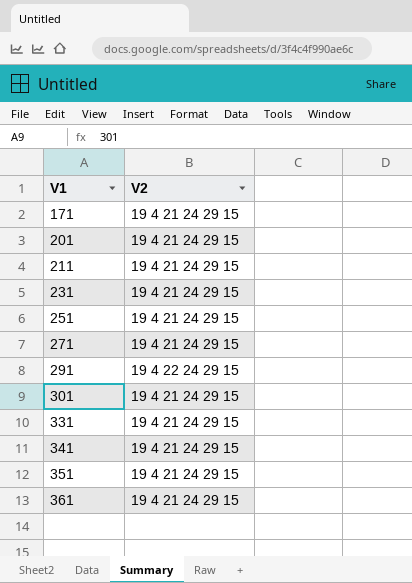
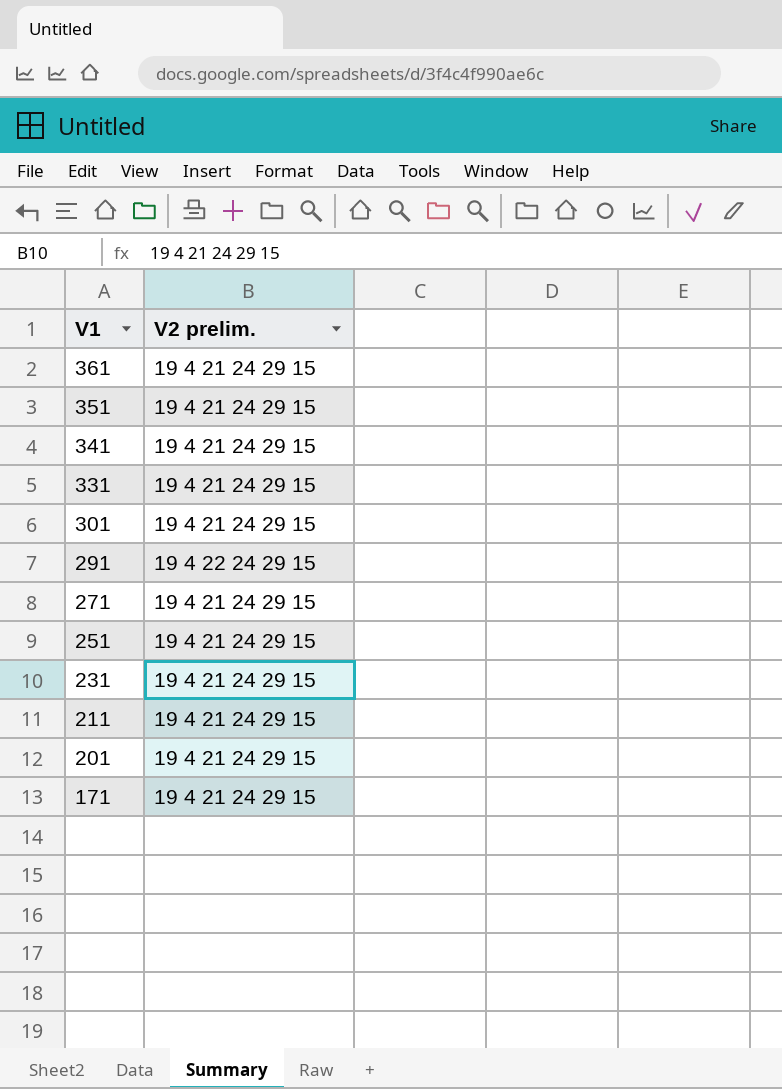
row order: V1 ascending -> V1 descending
column name: V2 -> V2 prelim.

